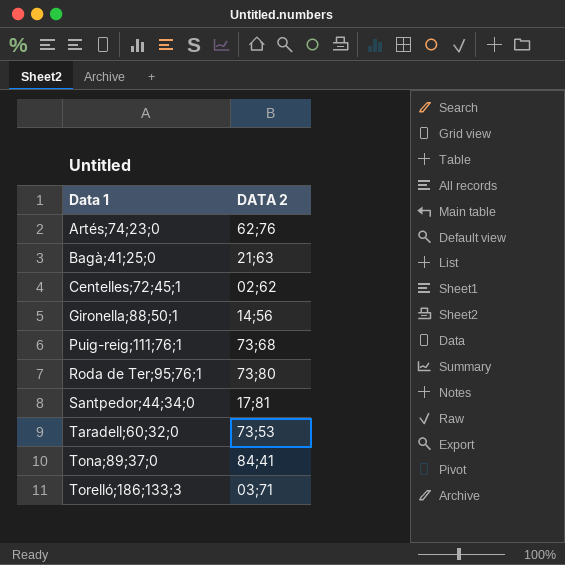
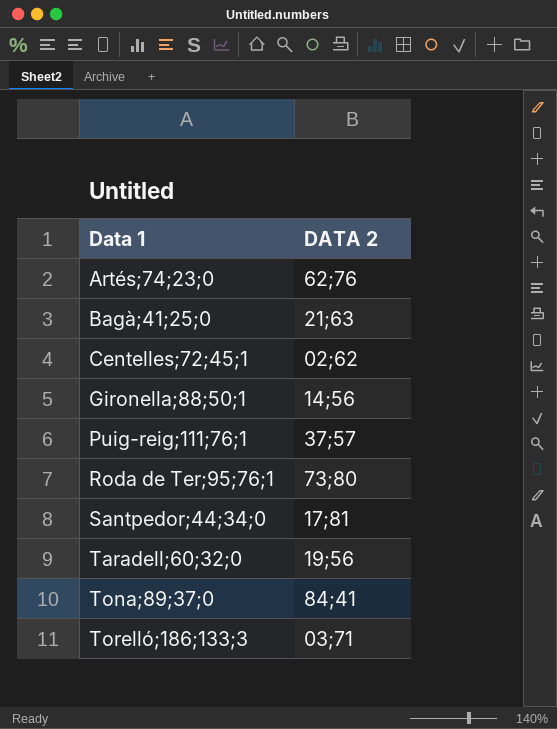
Puig-reig;111;76;1 | DATA 2: 73;68 -> 37;57
Taradell;60;32;0 | DATA 2: 73;53 -> 19;56

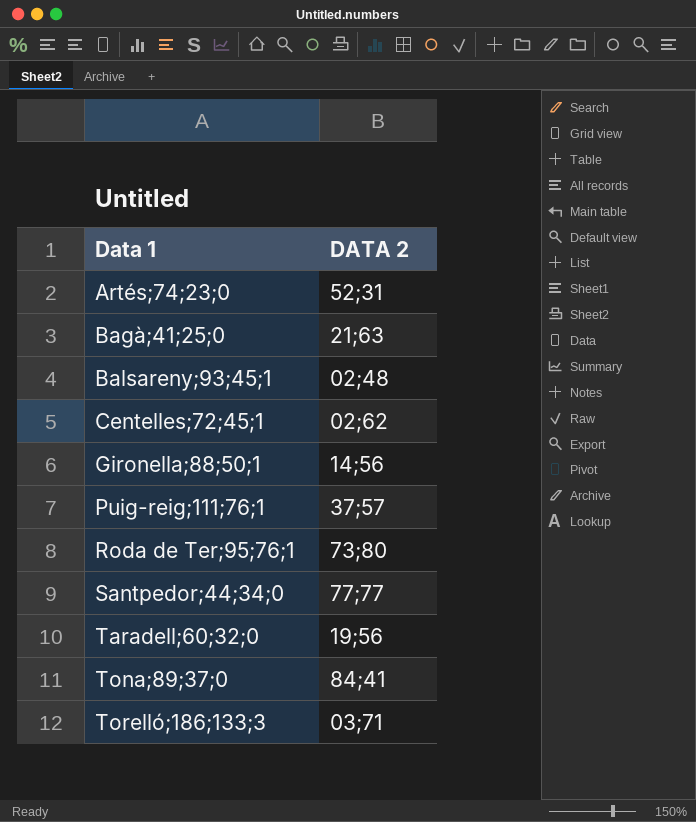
Artés;74;23;0 | DATA 2: 62;76 -> 52;31
row Balsareny;93;45;1: none -> 02;48
Santpedor;44;34;0 | DATA 2: 17;81 -> 77;77

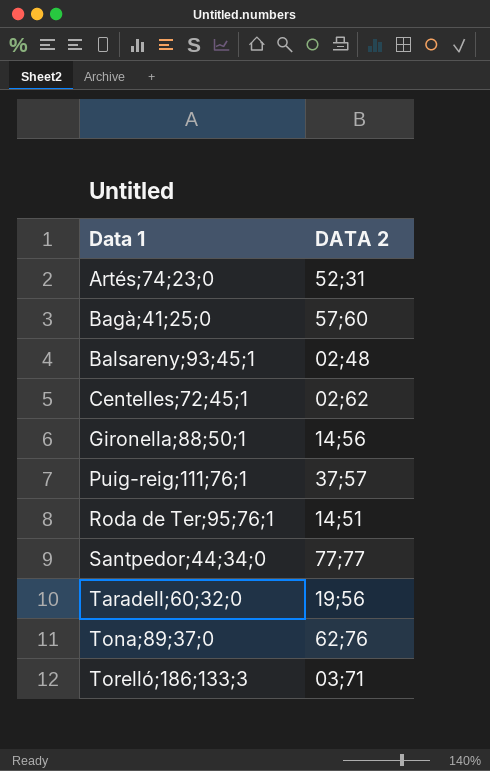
Bagà;41;25;0 | DATA 2: 21;63 -> 57;60
Roda de Ter;95;76;1 | DATA 2: 73;80 -> 14;51
Tona;89;37;0 | DATA 2: 84;41 -> 62;76

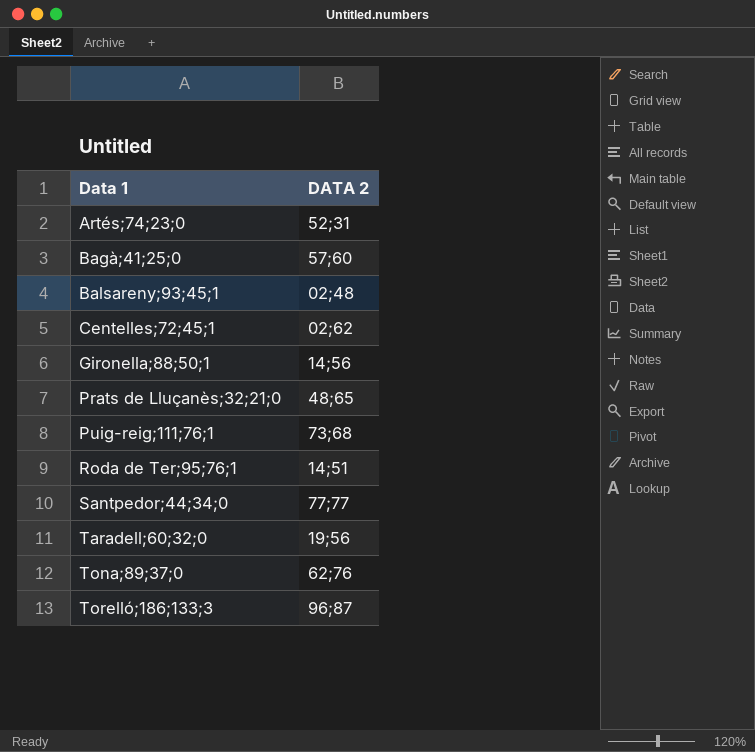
row Prats de Lluçanès;32;21;0: none -> 48;65
Puig-reig;111;76;1 | DATA 2: 37;57 -> 73;68
Torelló;186;133;3 | DATA 2: 03;71 -> 96;87

